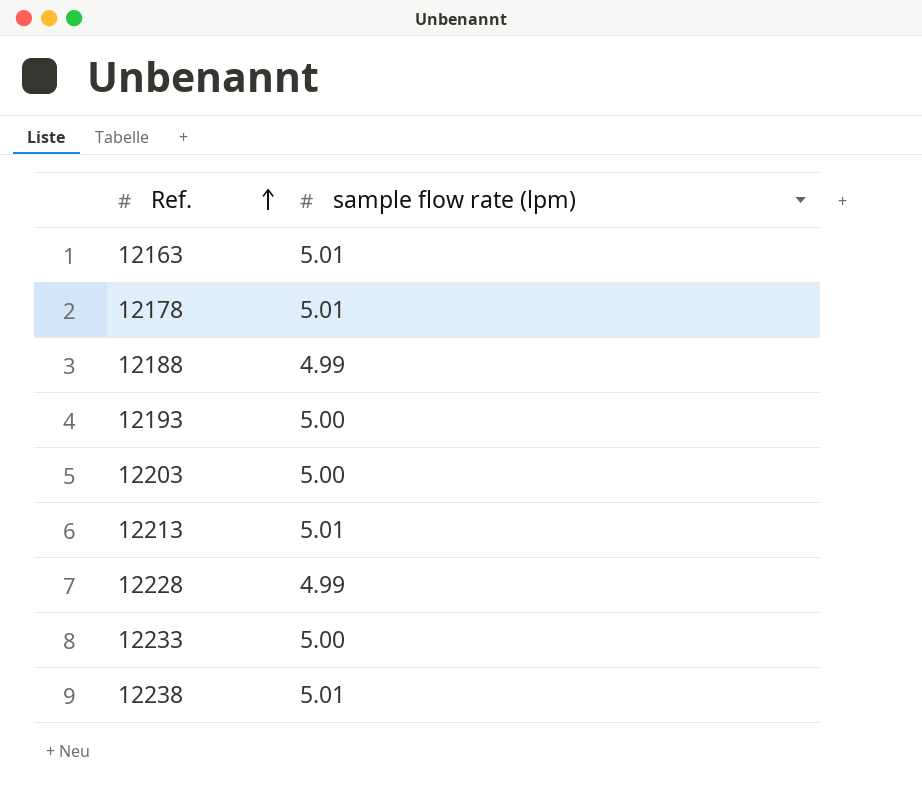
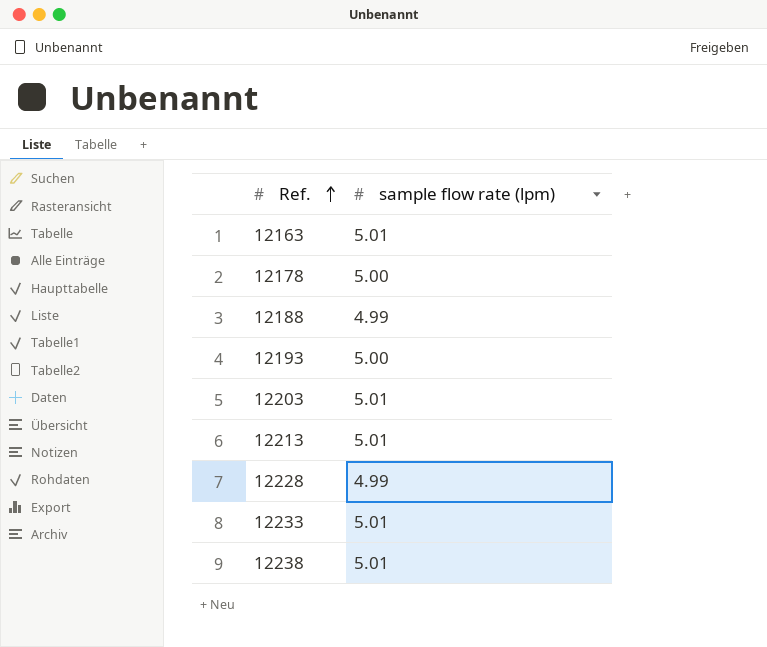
12178 | sample flow rate (lpm): 5.01 -> 5.00
12203 | sample flow rate (lpm): 5.00 -> 5.01
12233 | sample flow rate (lpm): 5.00 -> 5.01

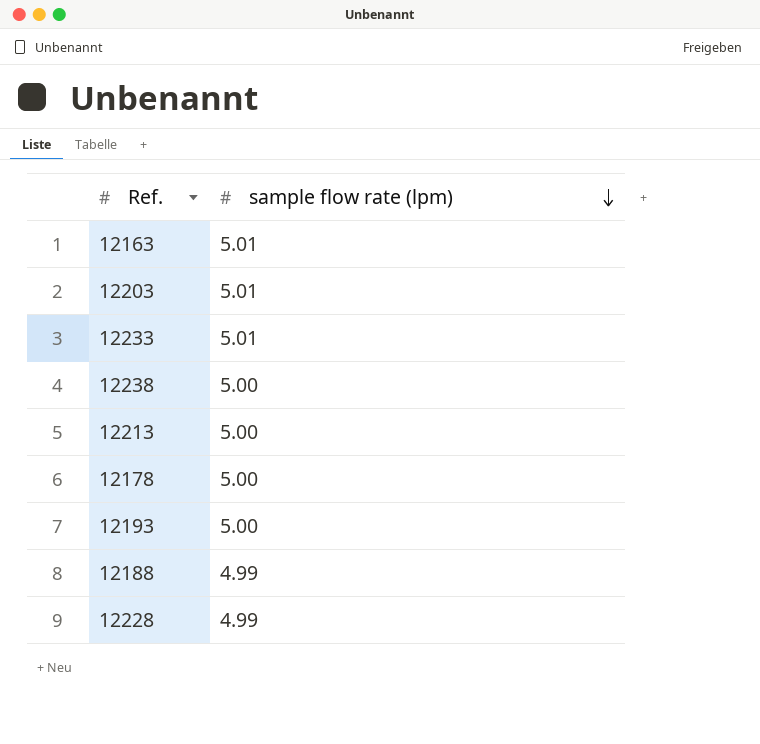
row order: Ref. ascending -> sample flow rate (lpm) descending
12238 | sample flow rate (lpm): 5.01 -> 5.00
12213 | sample flow rate (lpm): 5.01 -> 5.00

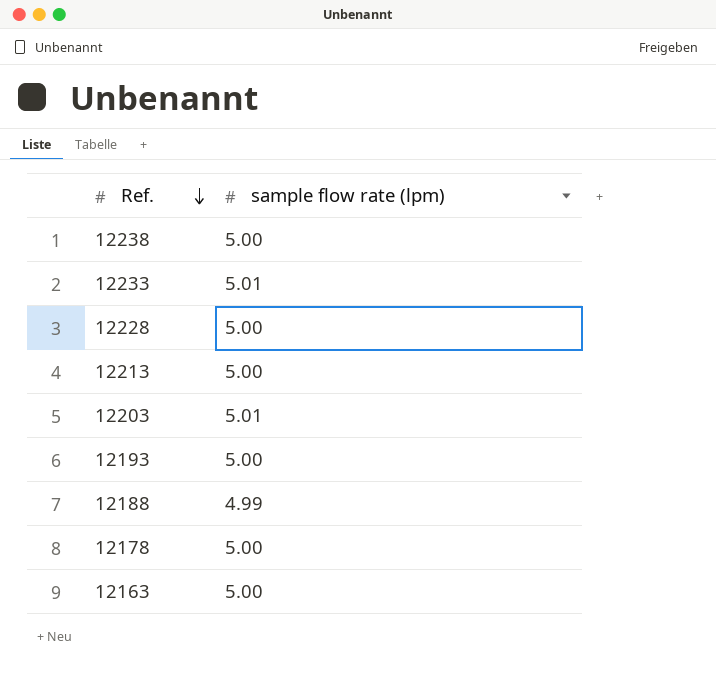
row order: sample flow rate (lpm) descending -> Ref. descending
12228 | sample flow rate (lpm): 4.99 -> 5.00
12163 | sample flow rate (lpm): 5.01 -> 5.00

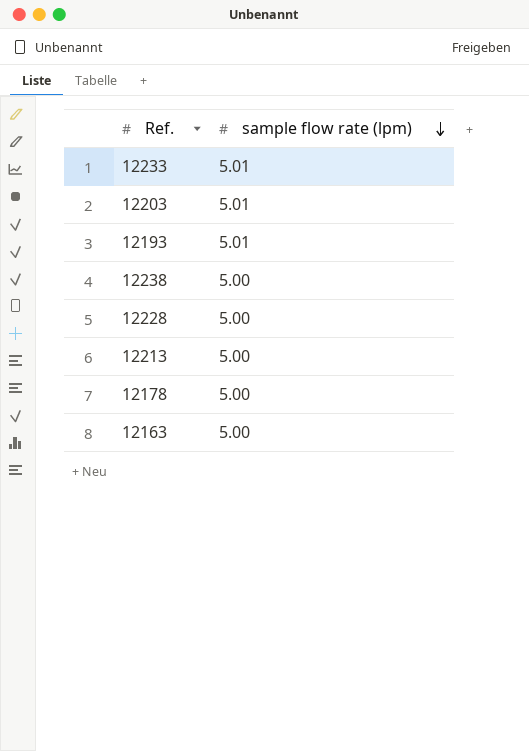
row order: Ref. descending -> sample flow rate (lpm) descending
row 12188: 4.99 -> none
12193 | sample flow rate (lpm): 5.00 -> 5.01

